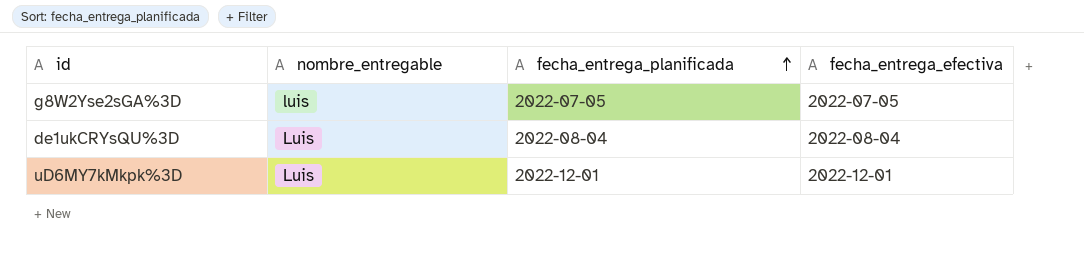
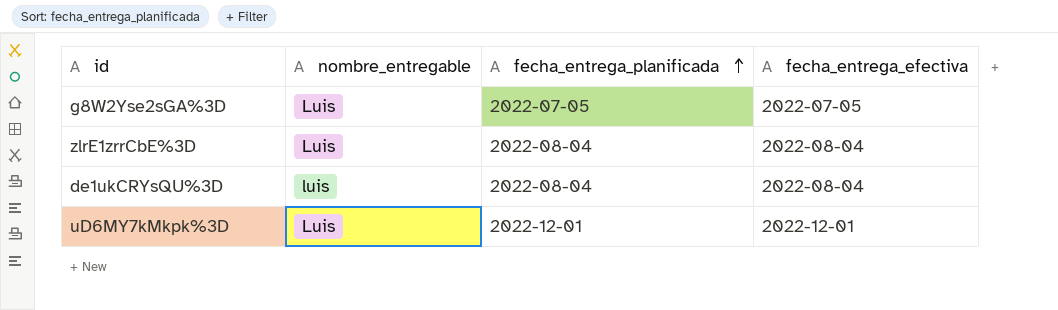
g8W2Yse2sGA%3D | nombre_entregable: luis -> Luis
row zlrE1zrrCbE%3D: none -> Luis | 2022-08-04 | 2022-08-04
de1ukCRYsQU%3D | nombre_entregable: Luis -> luis

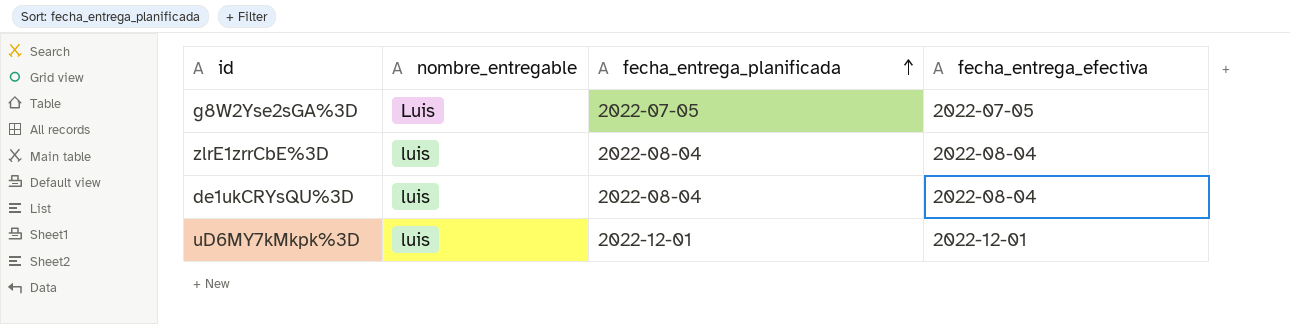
zlrE1zrrCbE%3D | nombre_entregable: Luis -> luis
uD6MY7kMkpk%3D | nombre_entregable: Luis -> luis

